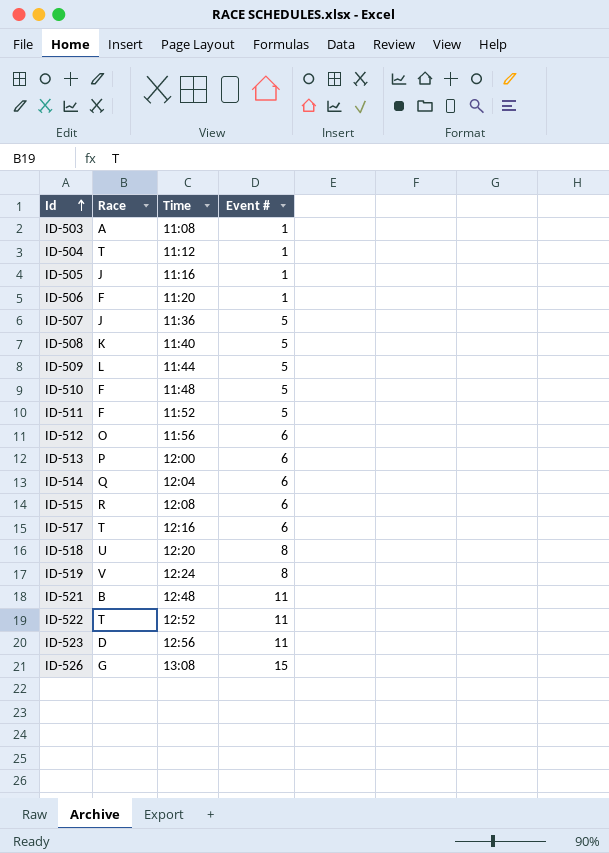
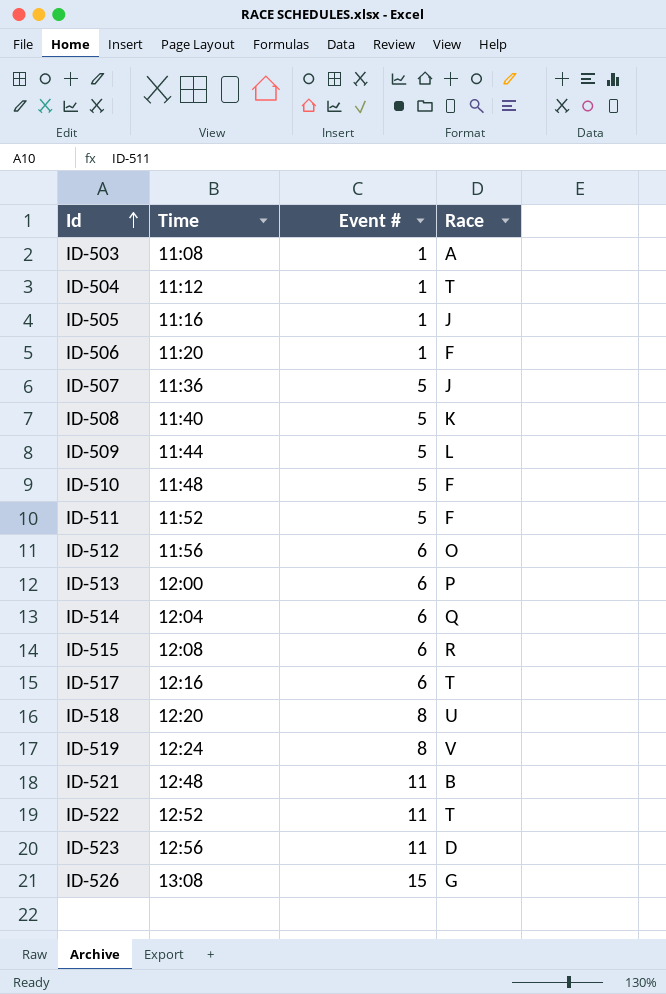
column Race | position: 2 -> 4

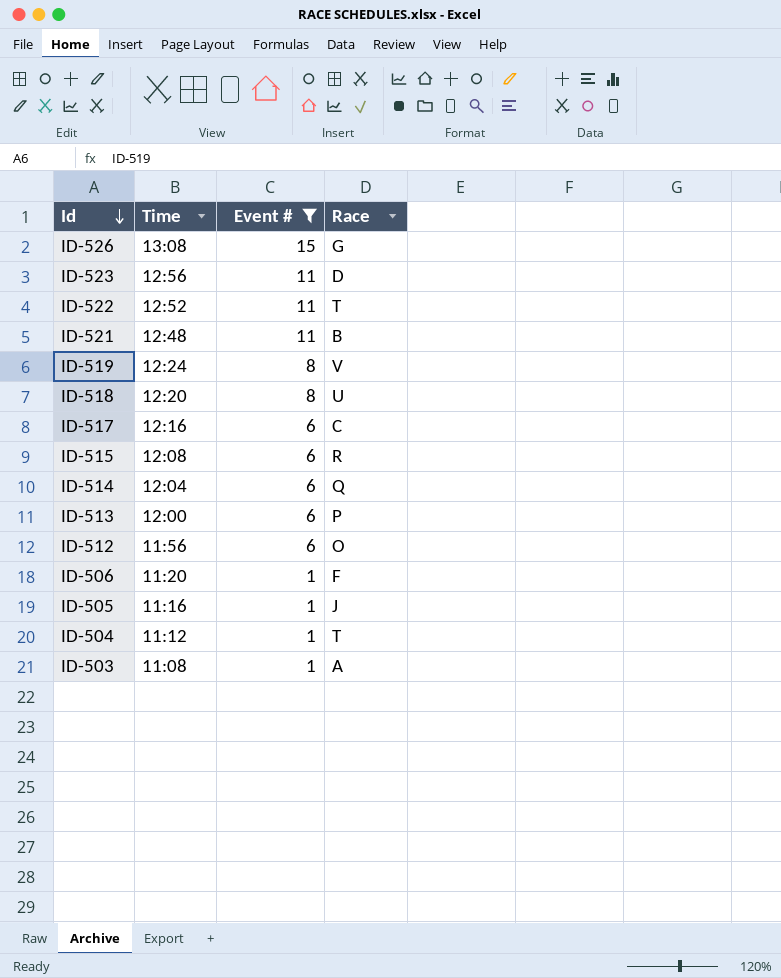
filter: none -> Event # != 5
row order: Id ascending -> Id descending
ID-517 | Race: T -> C

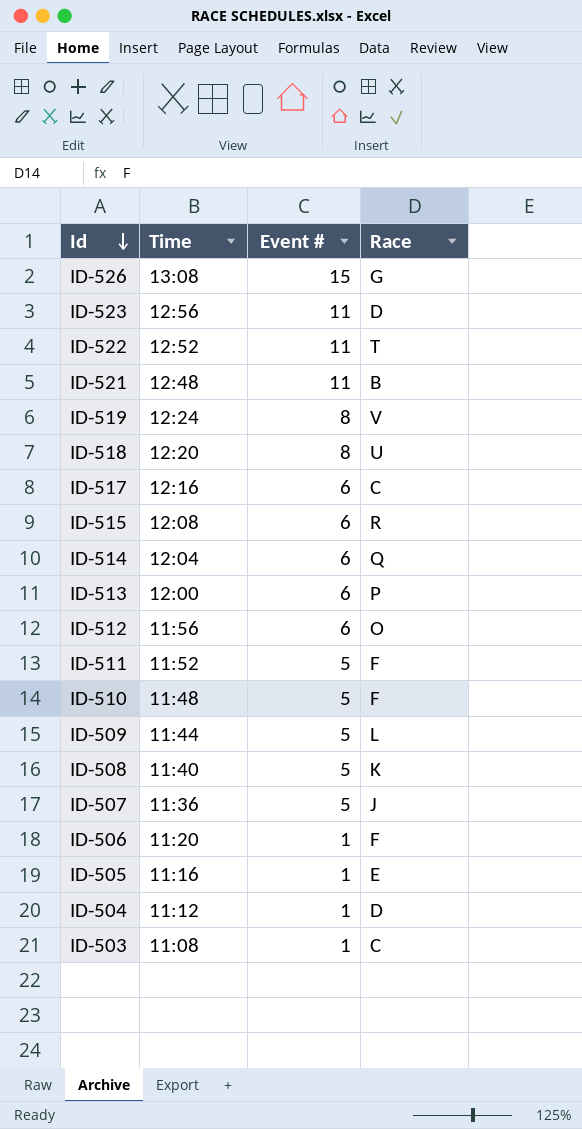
filter: Event # != 5 -> none
ID-505 | Race: J -> E
ID-504 | Race: T -> D
ID-503 | Race: A -> C

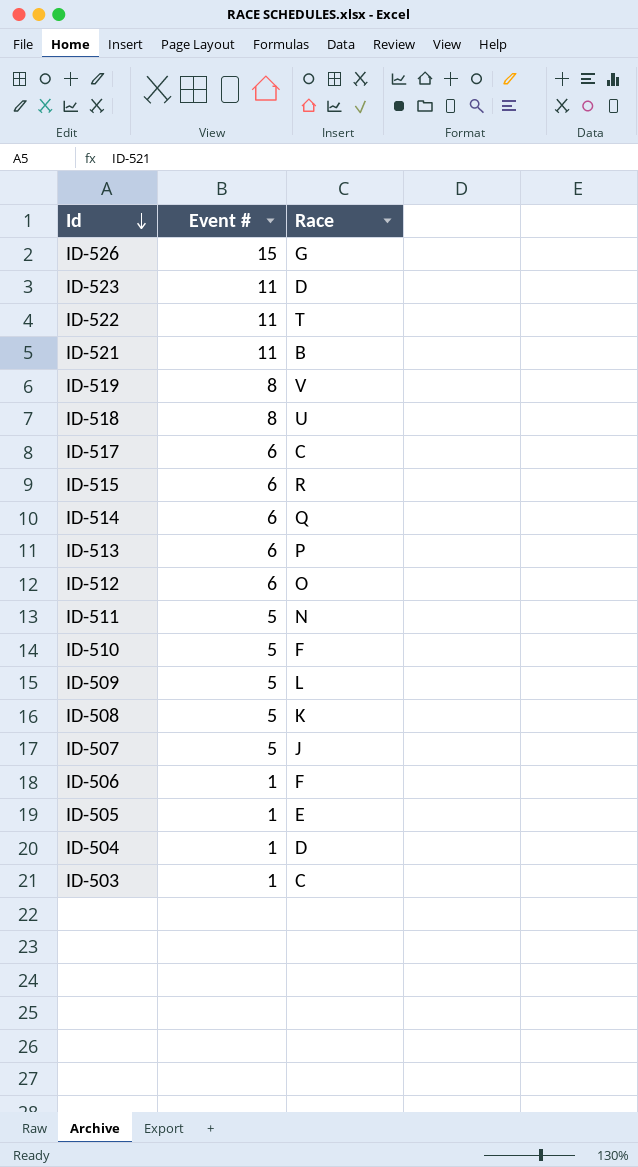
column Time | position: 2 -> none
ID-511 | Race: F -> N

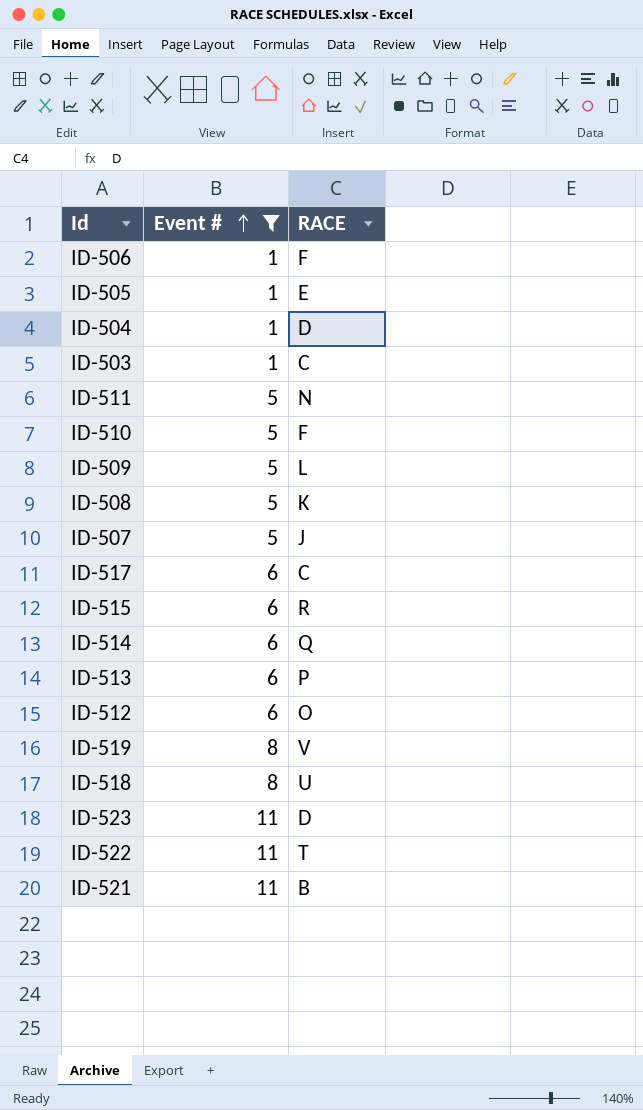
filter: none -> Event # != 15
row order: Id descending -> Event # ascending
column name: Race -> RACE

